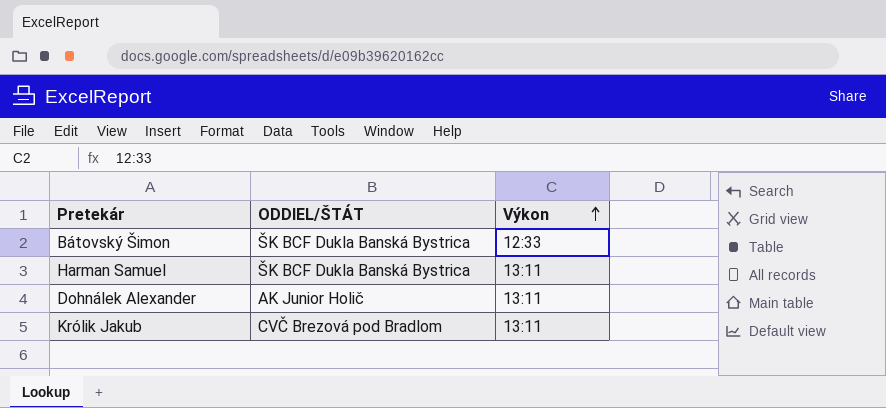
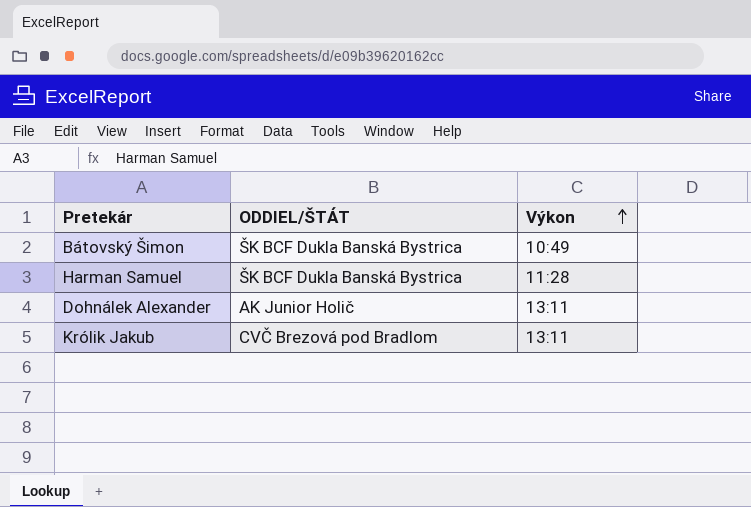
Bátovský Šimon | Výkon: 12:33 -> 10:49
Harman Samuel | Výkon: 13:11 -> 11:28

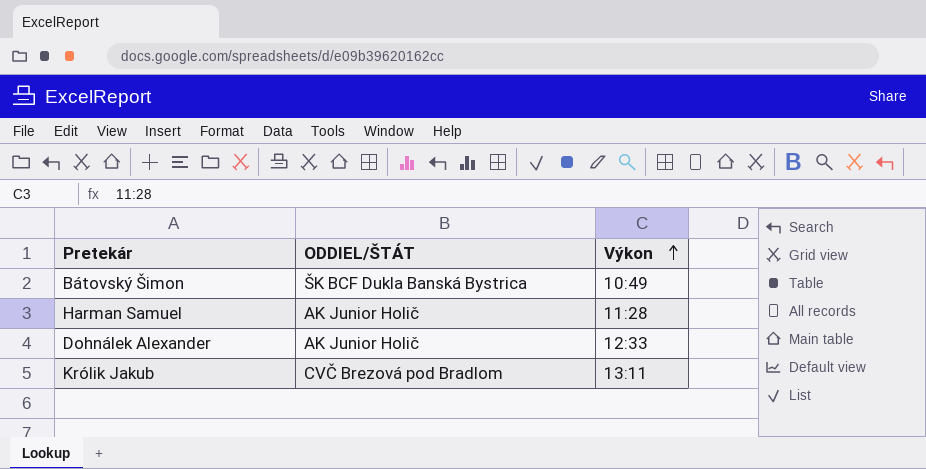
Harman Samuel | ODDIEL/ŠTÁT: ŠK BCF Dukla Banská Bystrica -> AK Junior Holič
Dohnálek Alexander | Výkon: 13:11 -> 12:33

